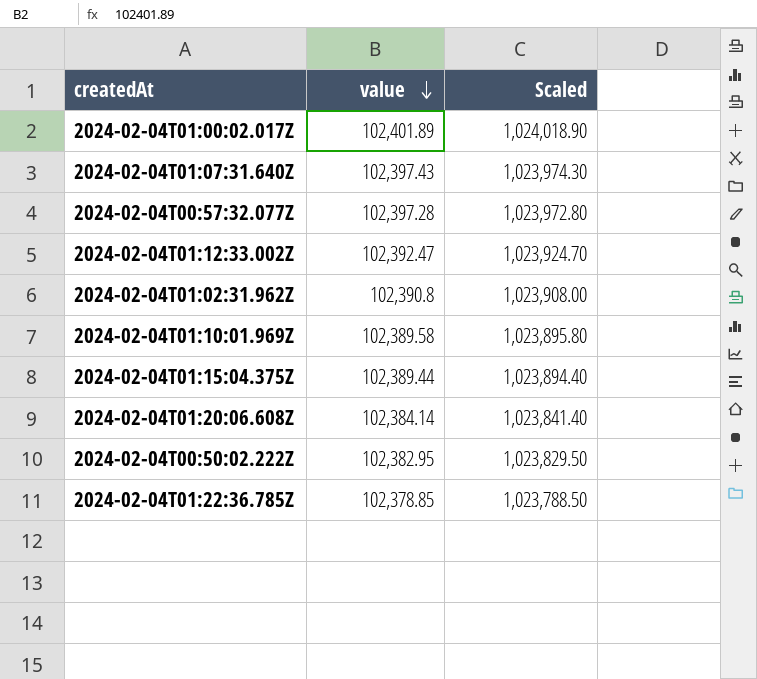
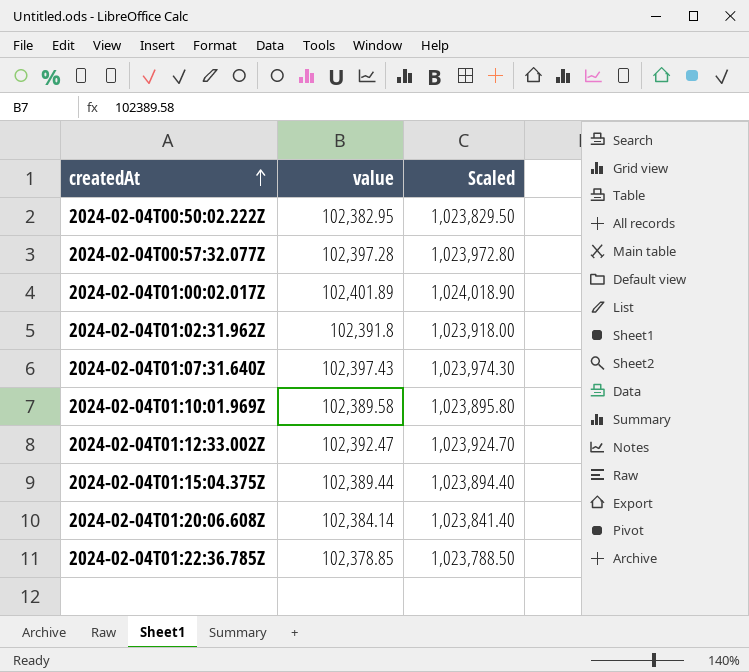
row order: value descending -> createdAt ascending
2024-02-04T01:02:31.962Z | value: 102,390.8 -> 102,391.8
2024-02-04T01:02:31.962Z | Scaled: 1,023,908.00 -> 1,023,918.00

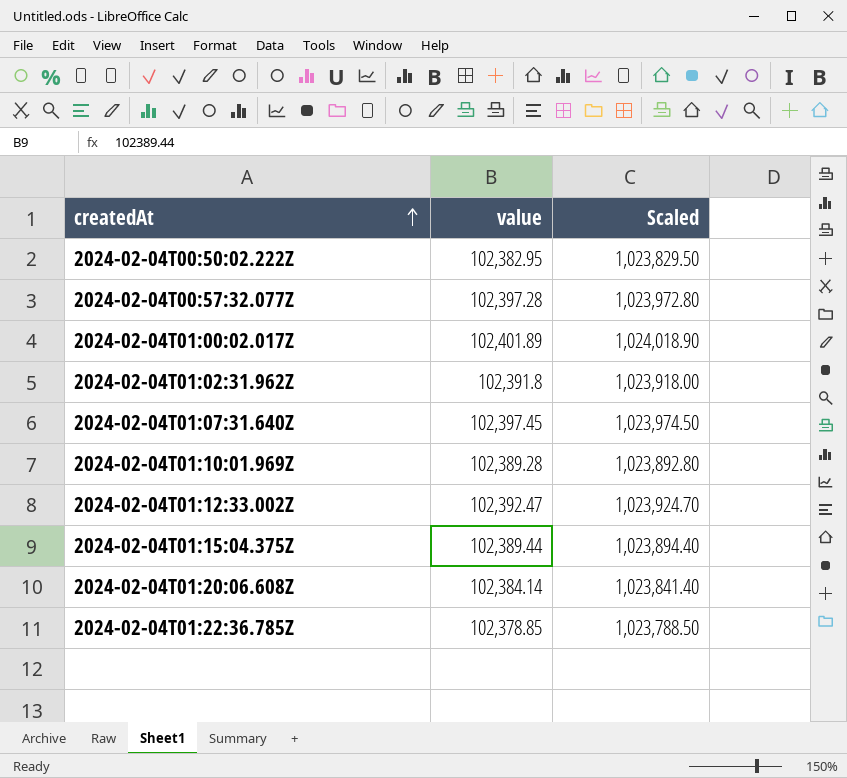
2024-02-04T01:07:31.640Z | value: 102,397.43 -> 102,397.45
2024-02-04T01:07:31.640Z | Scaled: 1,023,974.30 -> 1,023,974.50
2024-02-04T01:10:01.969Z | value: 102,389.58 -> 102,389.28
2024-02-04T01:10:01.969Z | Scaled: 1,023,895.80 -> 1,023,892.80

